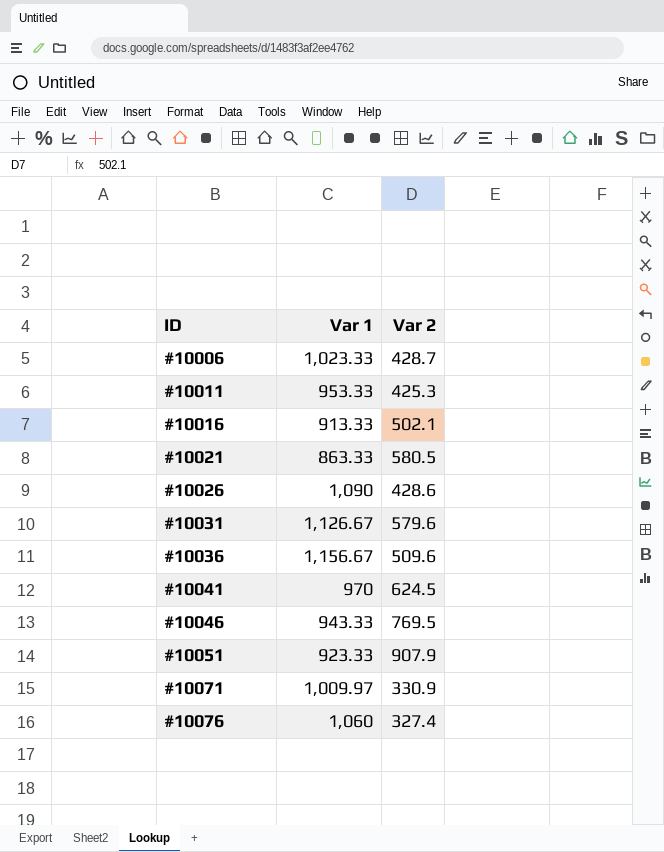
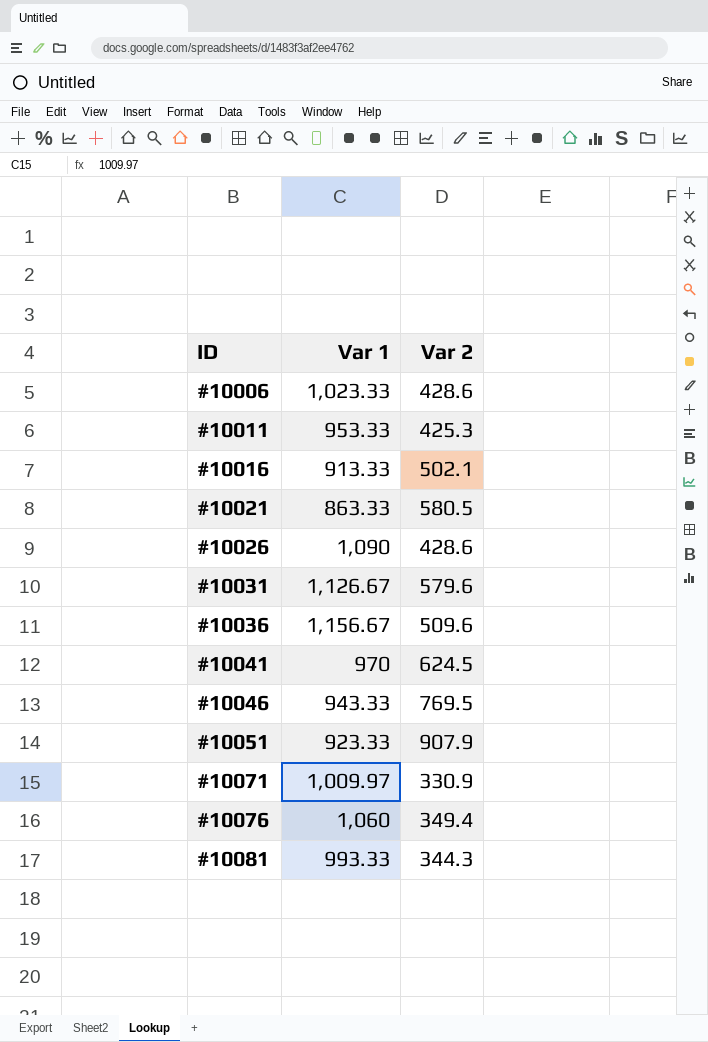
#10006 | Var 2: 428.7 -> 428.6
#10076 | Var 2: 327.4 -> 349.4
row #10081: none -> 993.33 | 344.3

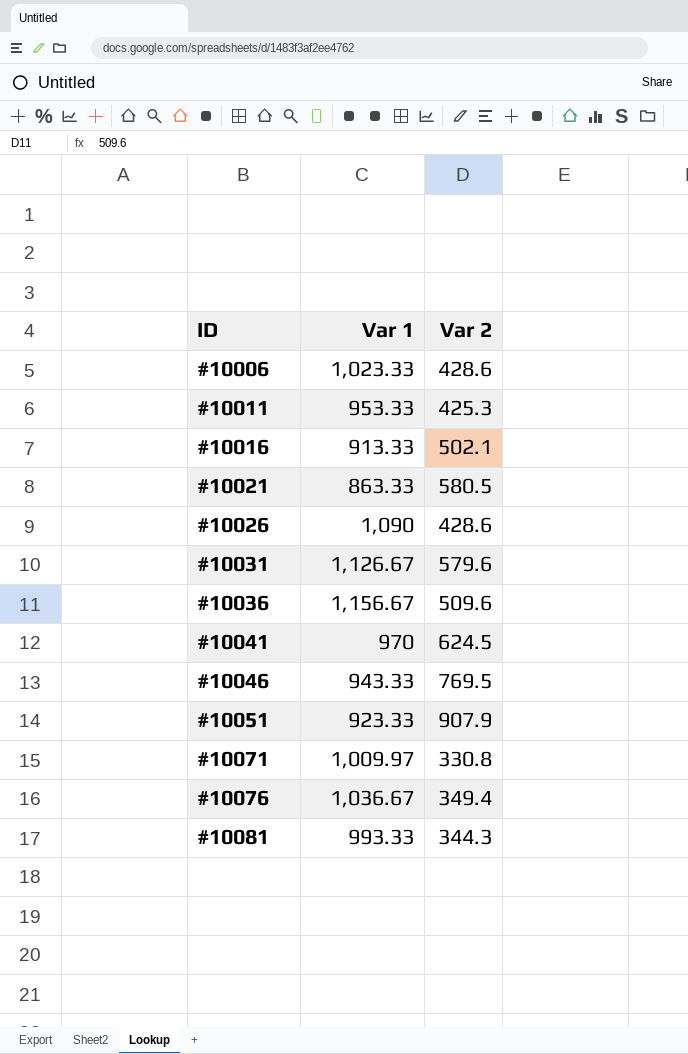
#10071 | Var 2: 330.9 -> 330.8
#10076 | Var 1: 1,060 -> 1,036.67

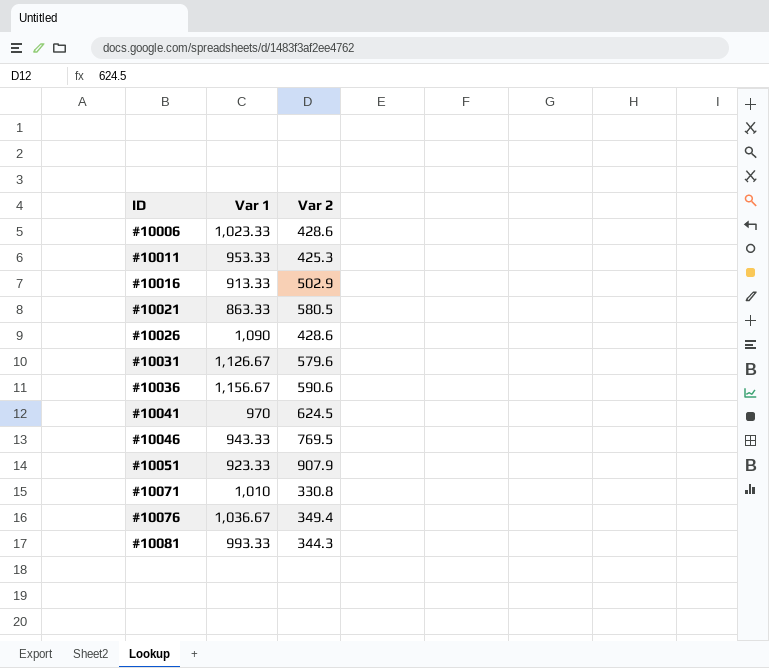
#10016 | Var 2: 502.1 -> 502.9
#10036 | Var 2: 509.6 -> 590.6
#10071 | Var 1: 1,009.97 -> 1,010

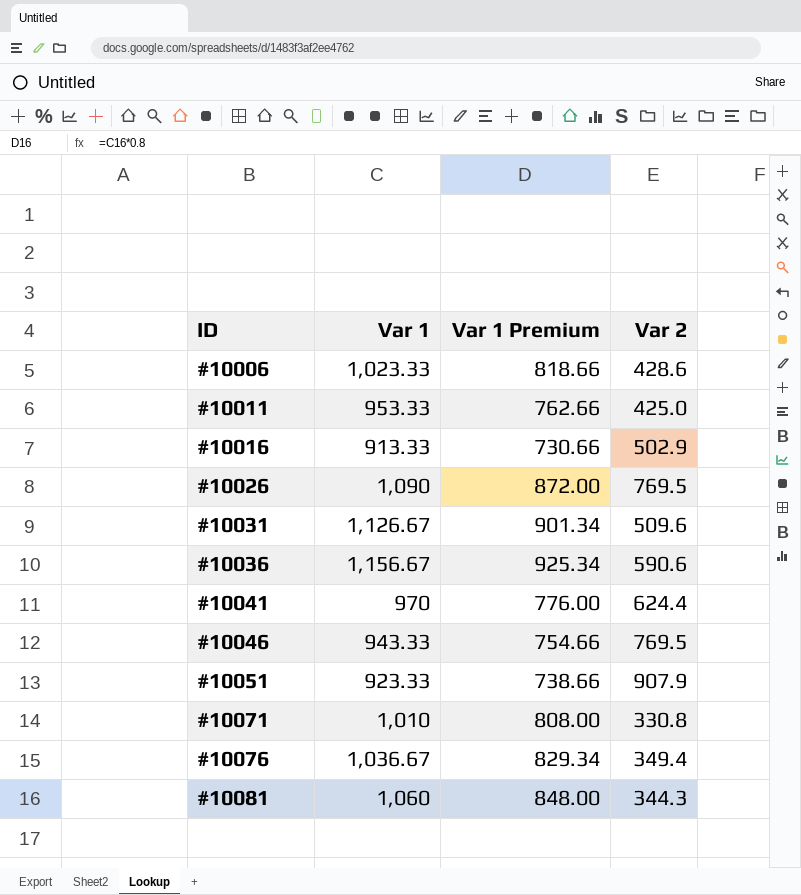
column Var 1 Premium | formula: none -> [Var 1] * 0.8
row #10021: 863.33 | 580.5 -> none
#10011 | Var 2: 425.3 -> 425.0
#10026 | Var 2: 428.6 -> 769.5
#10031 | Var 2: 579.6 -> 509.6
#10041 | Var 2: 624.5 -> 624.4
#10081 | Var 1: 993.33 -> 1,060

